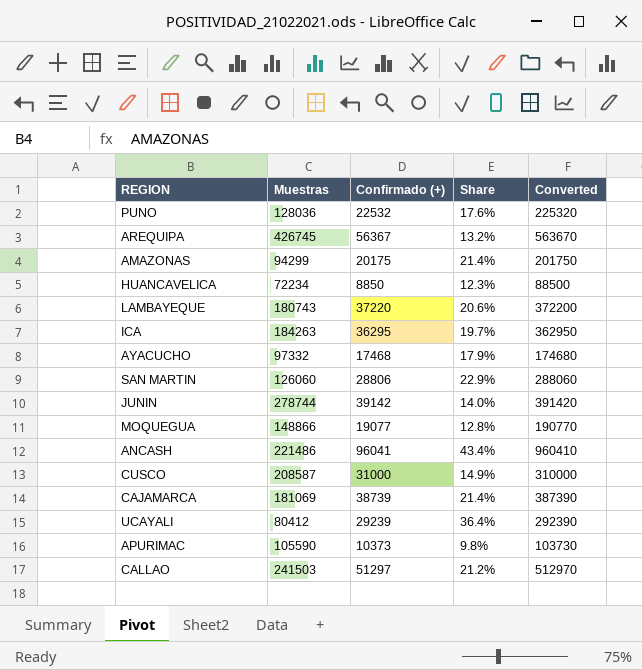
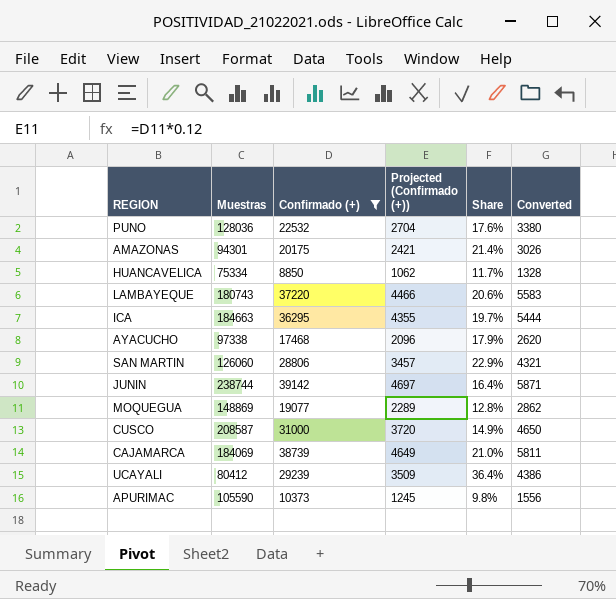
filter: none -> Confirmado (+) <= 39142
column Projected (Confirmado (+)) | formula: none -> [Confirmado (+)] * 0.12
column Converted | formula: [Confirmado (+)] * 10 -> [Confirmado (+)] * 0.15
AMAZONAS | Muestras: 94299 -> 94301
HUANCAVELICA | Muestras: 72234 -> 75334
HUANCAVELICA | Share: 12.3% -> 11.7%
ICA | Muestras: 184263 -> 184663
AYACUCHO | Muestras: 97332 -> 97338
JUNIN | Muestras: 278744 -> 238744
JUNIN | Share: 14.0% -> 16.4%
MOQUEGUA | Muestras: 148866 -> 148869
CAJAMARCA | Muestras: 181069 -> 184069
CAJAMARCA | Share: 21.4% -> 21.0%

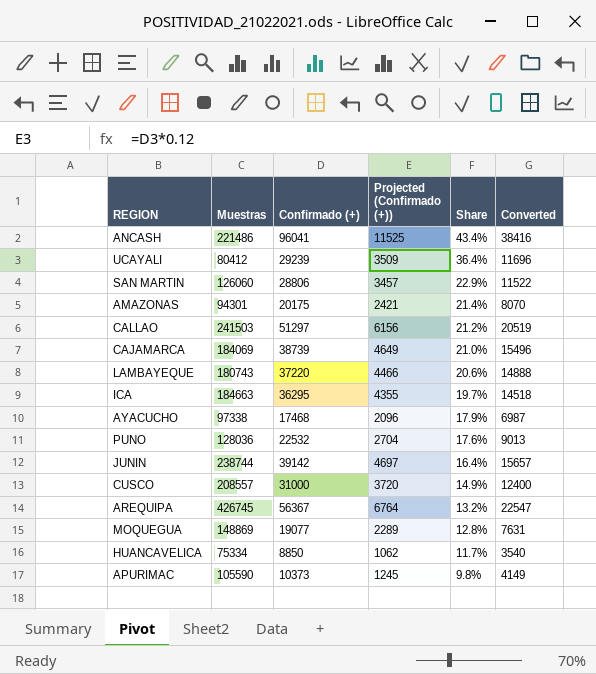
filter: Confirmado (+) <= 39142 -> none
row order: none -> Share descending
column Converted | formula: [Confirmado (+)] * 0.15 -> [Confirmado (+)] * 0.4
CUSCO | Muestras: 208587 -> 208557

